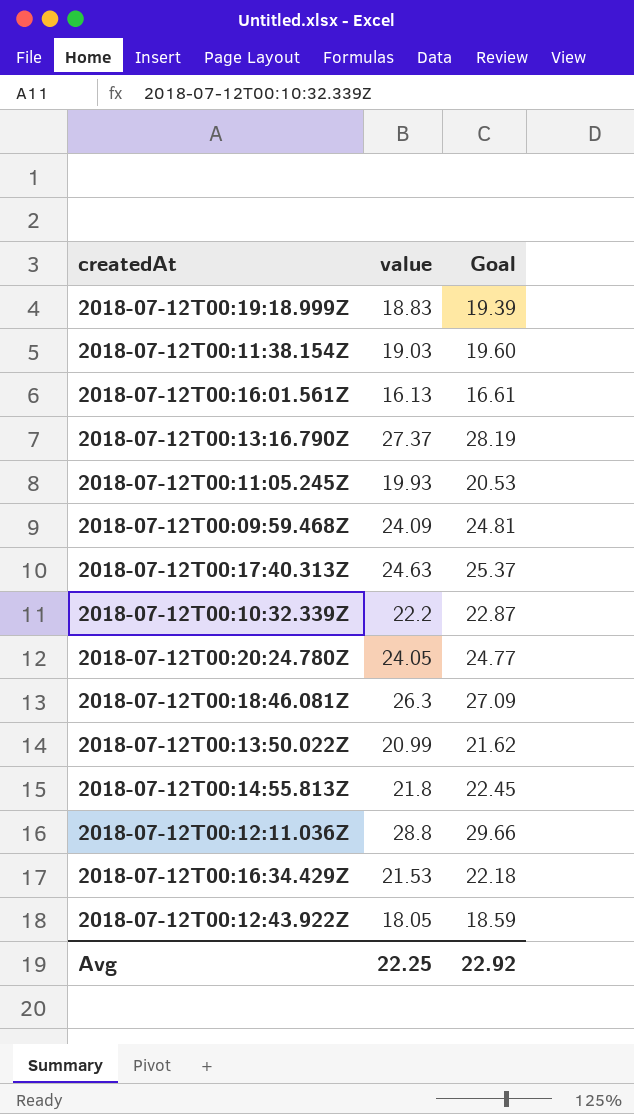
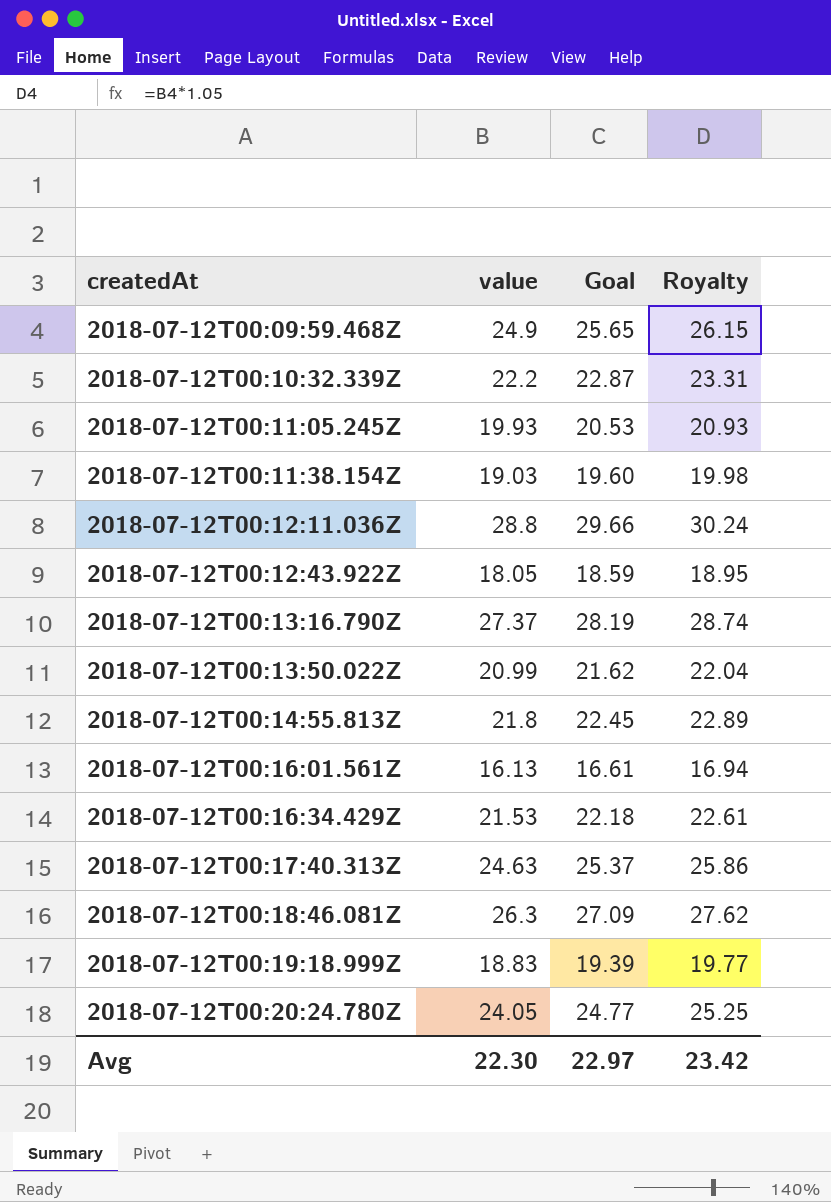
row order: none -> createdAt ascending
column Royalty | formula: none -> [value] * 1.05
2018-07-12T00:09:59.468Z | value: 24.09 -> 24.9
2018-07-12T00:09:59.468Z | Goal: 24.81 -> 25.65
Avg | value: 22.25 -> 22.30
Avg | Goal: 22.92 -> 22.97

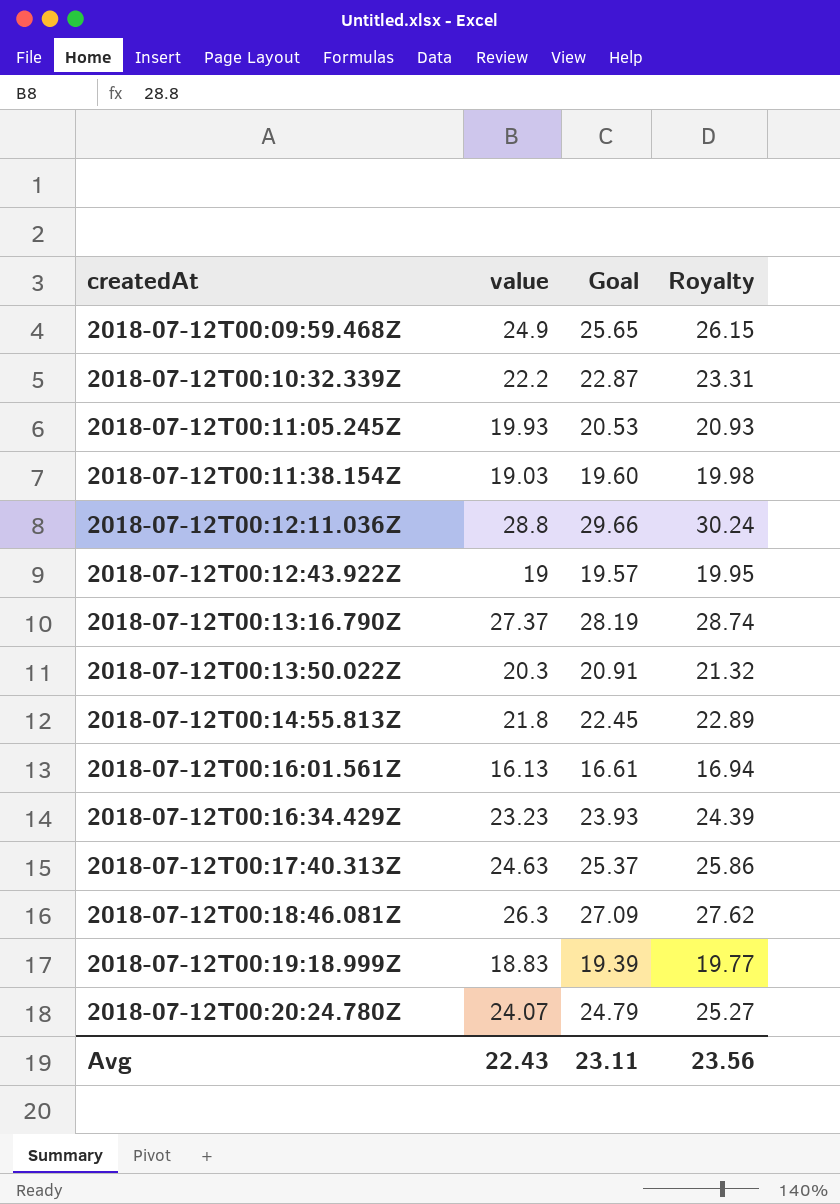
2018-07-12T00:12:43.922Z | value: 18.05 -> 19
2018-07-12T00:12:43.922Z | Goal: 18.59 -> 19.57
2018-07-12T00:12:43.922Z | Royalty: 18.95 -> 19.95
2018-07-12T00:13:50.022Z | value: 20.99 -> 20.3
2018-07-12T00:13:50.022Z | Goal: 21.62 -> 20.91
2018-07-12T00:13:50.022Z | Royalty: 22.04 -> 21.32
2018-07-12T00:16:34.429Z | value: 21.53 -> 23.23
2018-07-12T00:16:34.429Z | Goal: 22.18 -> 23.93
2018-07-12T00:16:34.429Z | Royalty: 22.61 -> 24.39
2018-07-12T00:20:24.780Z | value: 24.05 -> 24.07
2018-07-12T00:20:24.780Z | Goal: 24.77 -> 24.79
2018-07-12T00:20:24.780Z | Royalty: 25.25 -> 25.27
Avg | value: 22.30 -> 22.43
Avg | Goal: 22.97 -> 23.11
Avg | Royalty: 23.42 -> 23.56

